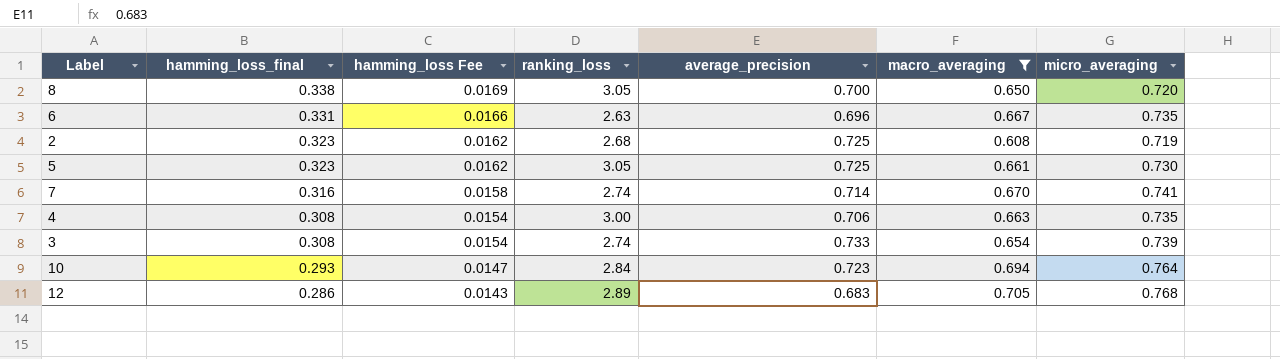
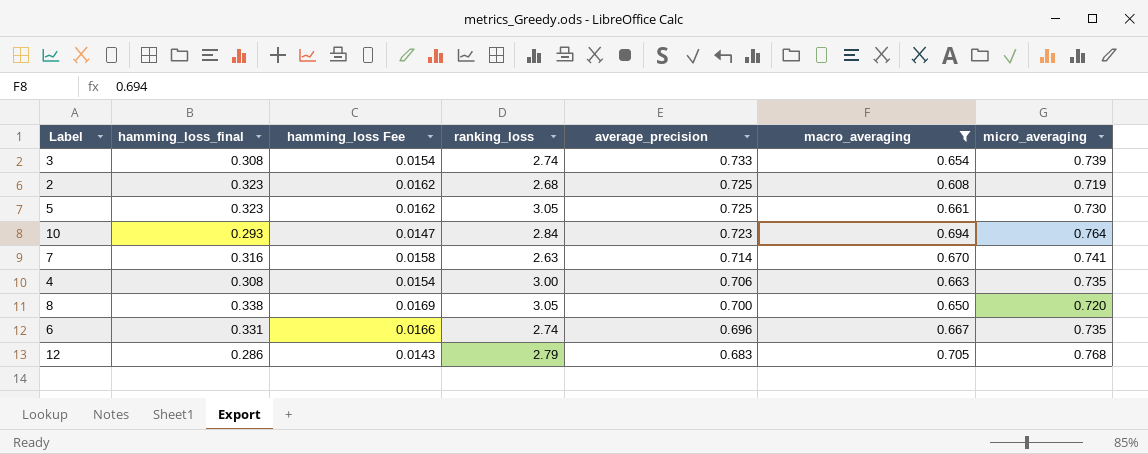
row order: hamming_loss_final descending -> average_precision descending
7 | ranking_loss: 2.74 -> 2.63
6 | ranking_loss: 2.63 -> 2.74
12 | ranking_loss: 2.89 -> 2.79

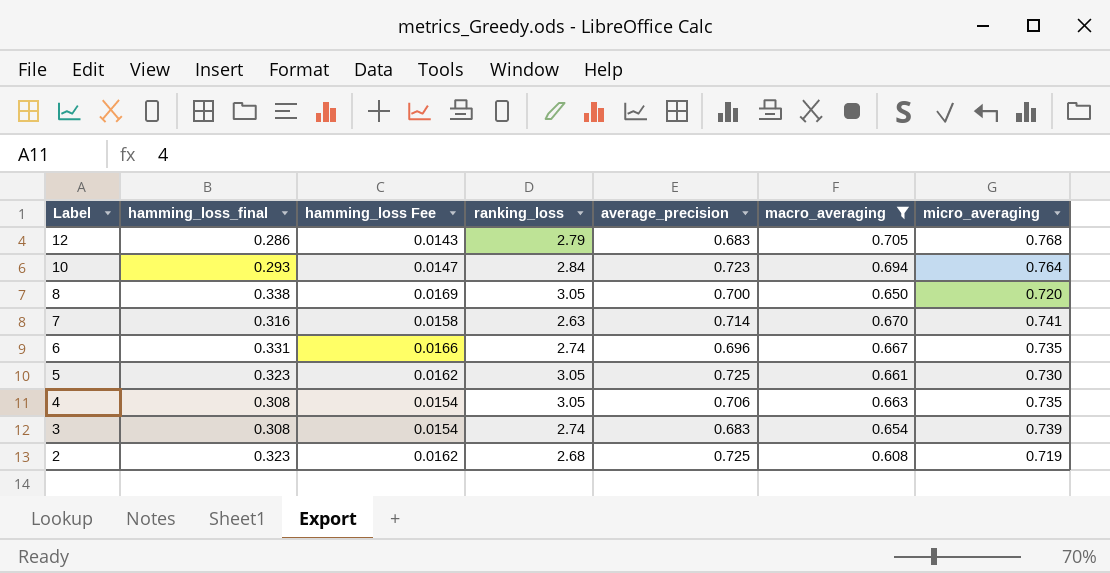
row order: average_precision descending -> Label descending
4 | ranking_loss: 3.00 -> 3.05
3 | average_precision: 0.733 -> 0.683

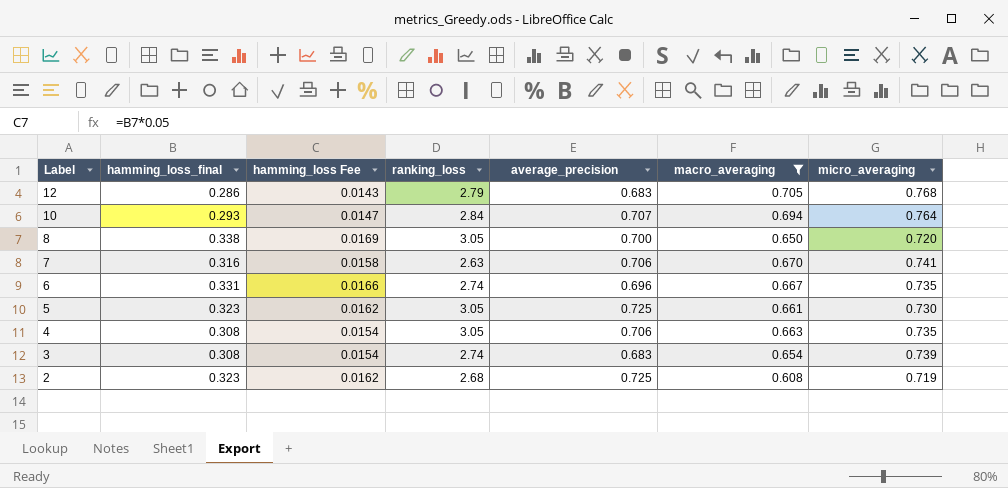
10 | average_precision: 0.723 -> 0.707
7 | average_precision: 0.714 -> 0.706

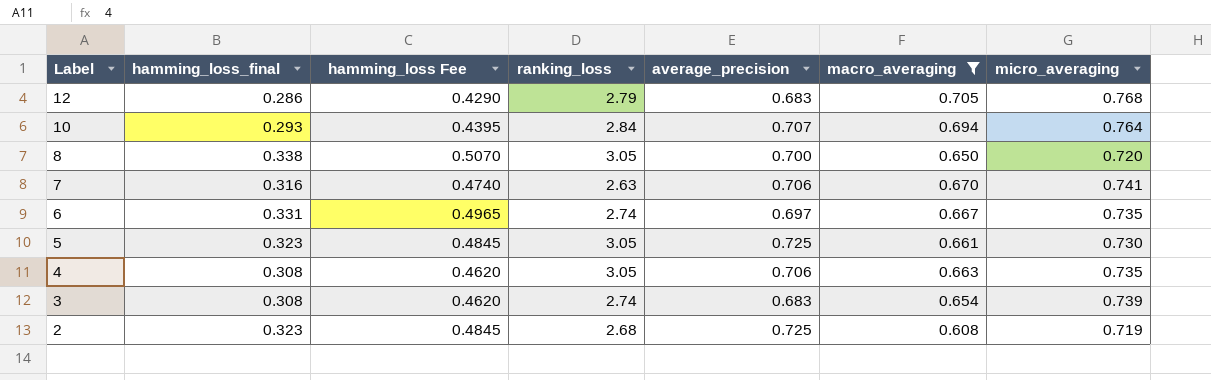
column hamming_loss Fee | formula: [hamming_loss_final] * 0.05 -> [hamming_loss_final] * 1.5
6 | average_precision: 0.696 -> 0.697

